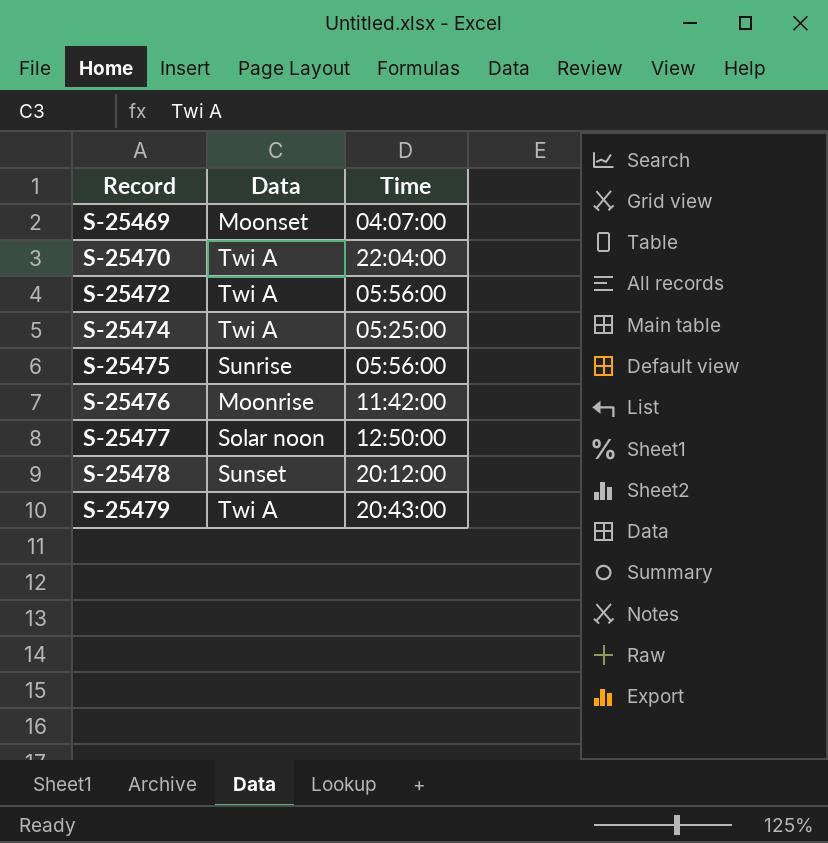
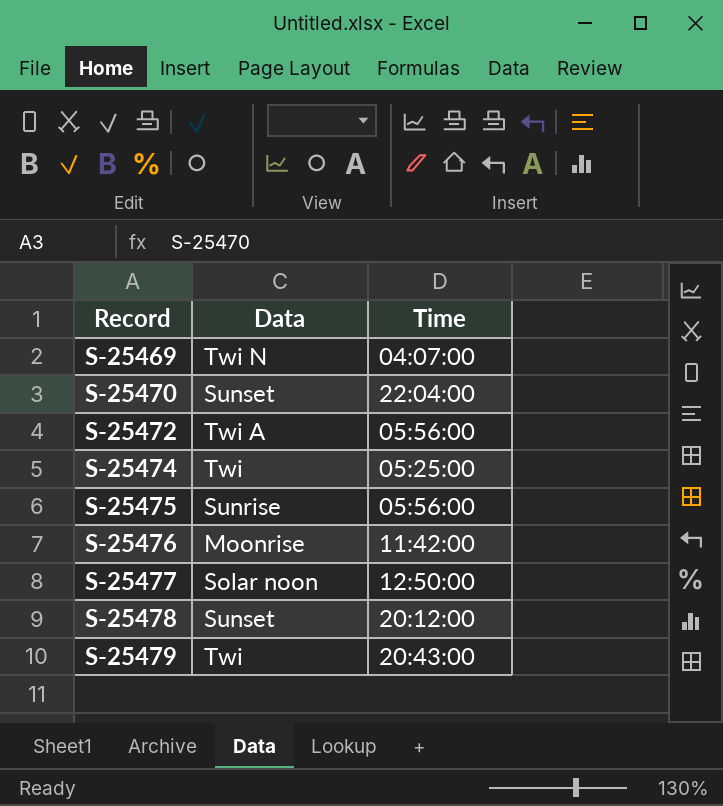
S-25469 | Data: Moonset -> Twi N
S-25470 | Data: Twi A -> Sunset
S-25474 | Data: Twi A -> Twi
S-25479 | Data: Twi A -> Twi

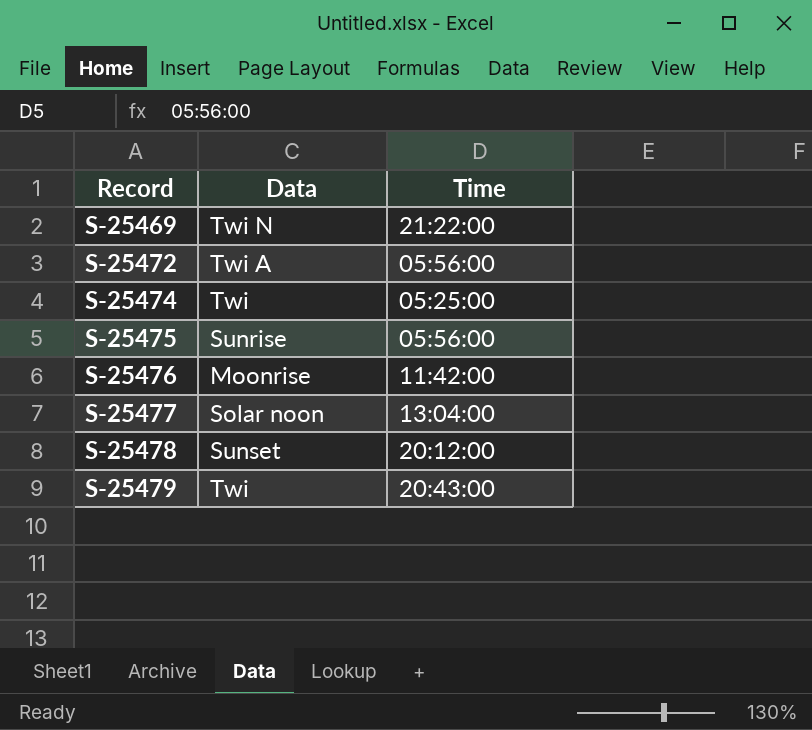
row S-25470: Sunset | 22:04:00 -> none
S-25469 | Time: 04:07:00 -> 21:22:00
S-25477 | Time: 12:50:00 -> 13:04:00

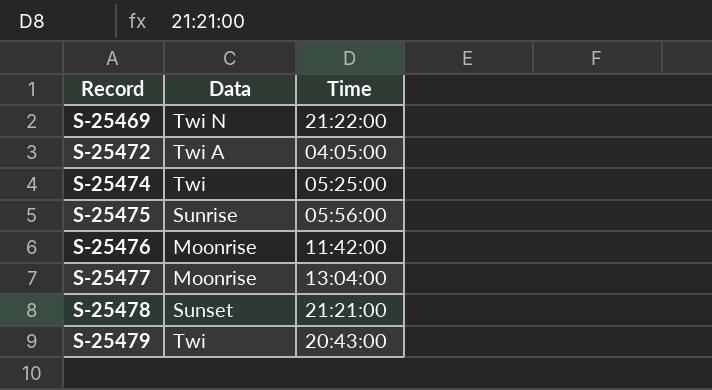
S-25472 | Time: 05:56:00 -> 04:05:00
S-25477 | Data: Solar noon -> Moonrise
S-25478 | Time: 20:12:00 -> 21:21:00

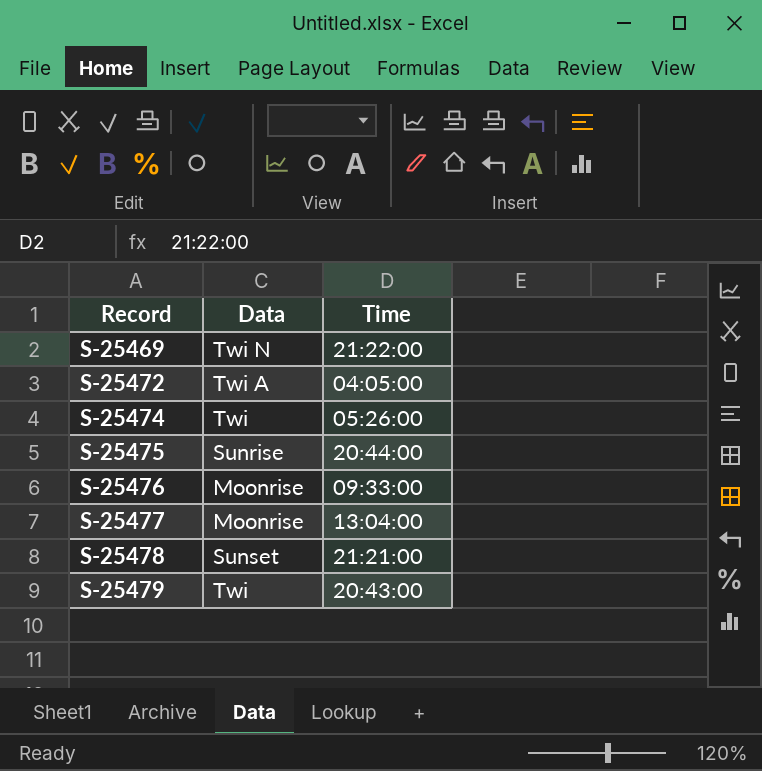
S-25474 | Time: 05:25:00 -> 05:26:00
S-25475 | Time: 05:56:00 -> 20:44:00
S-25476 | Time: 11:42:00 -> 09:33:00

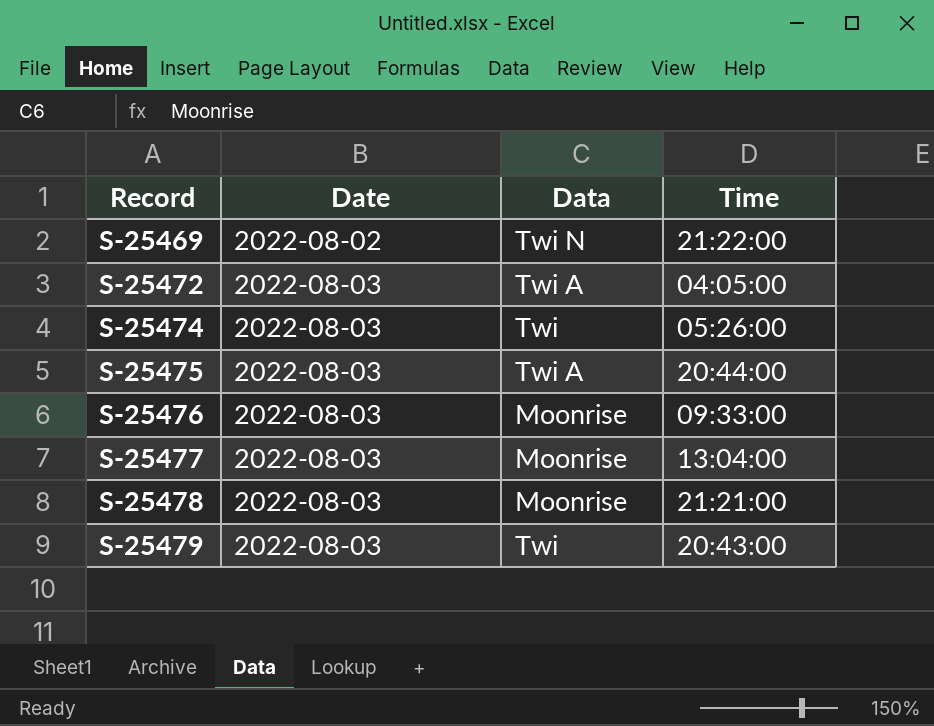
column Date | position: none -> 2
S-25475 | Data: Sunrise -> Twi A
S-25478 | Data: Sunset -> Moonrise

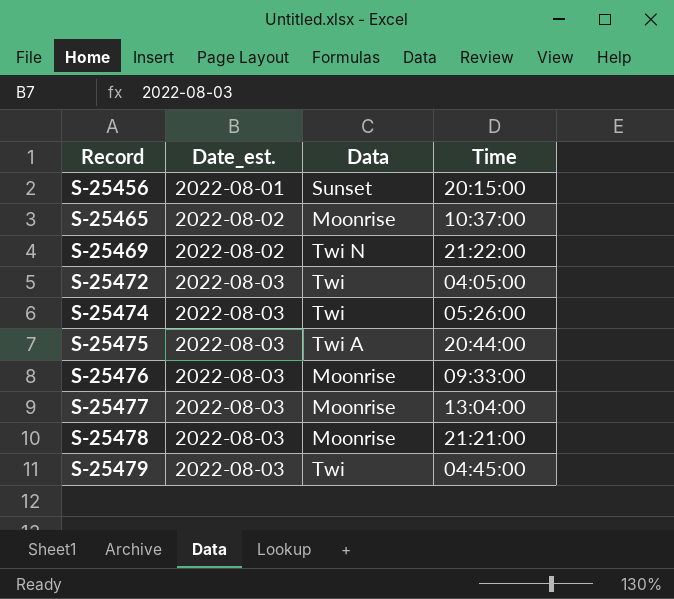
column name: Date -> Date_est.
row S-25456: none -> 2022-08-01 | Sunset | 20:15:00
row S-25465: none -> 2022-08-02 | Moonrise | 10:37:00
S-25472 | Data: Twi A -> Twi
S-25479 | Time: 20:43:00 -> 04:45:00

